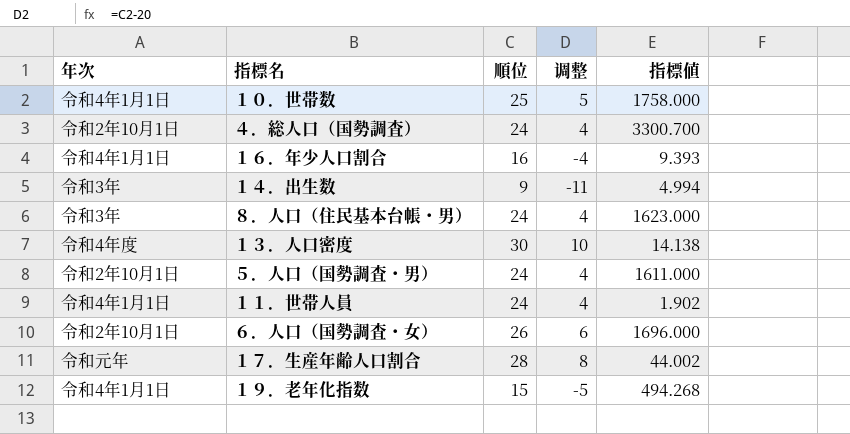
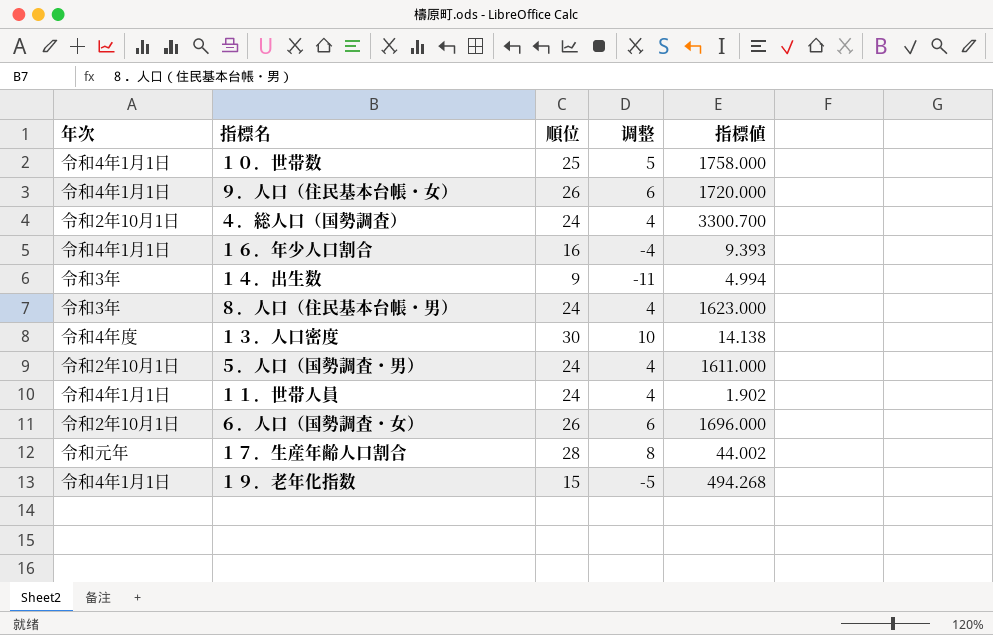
row ９．人口（住民基本台帳・女）: none -> 令和4年1月1日 | 26 | 6 | 1720.000

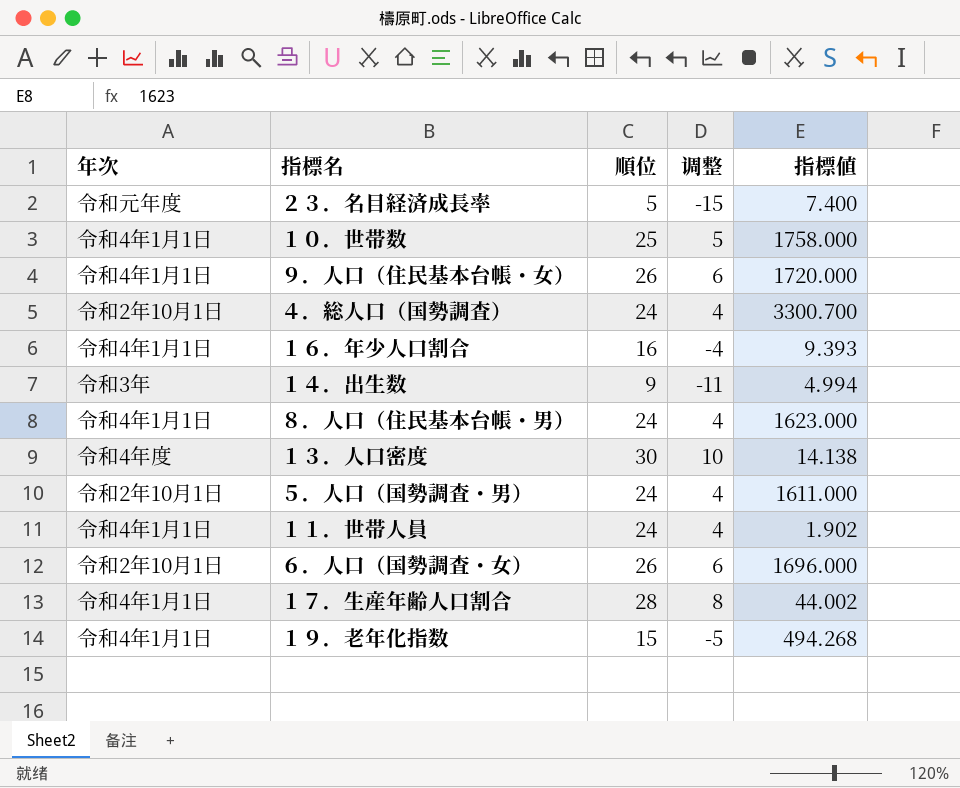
row ２３．名目経済成長率: none -> 令和元年度 | 5 | -15 | 7.400
８．人口（住民基本台帳・男） | 年次: 令和3年 -> 令和4年1月1日
１７．生産年齢人口割合 | 年次: 令和元年 -> 令和4年1月1日

